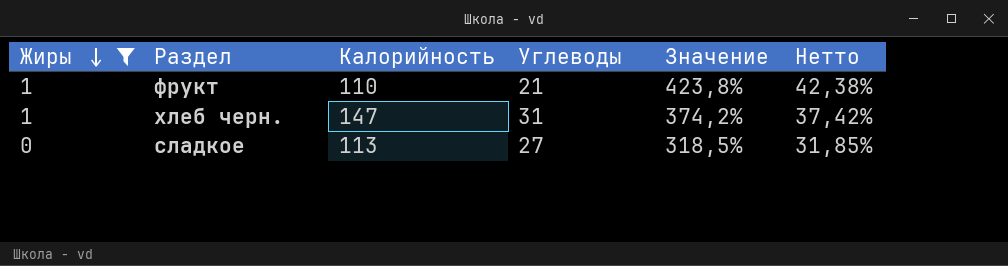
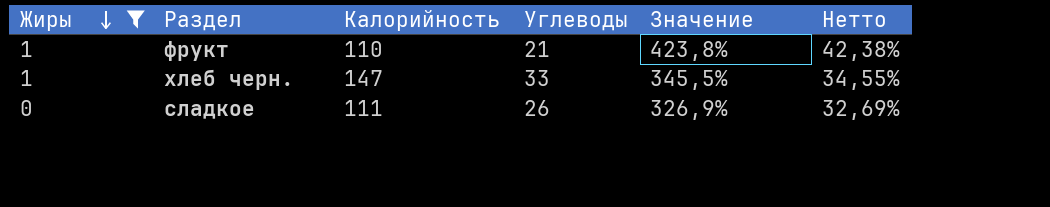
хлеб черн. | Углеводы: 31 -> 33
хлеб черн. | Значение: 374,2% -> 345,5%
хлеб черн. | Нетто: 37,42% -> 34,55%
сладкое | Калорийность: 113 -> 111
сладкое | Углеводы: 27 -> 26
сладкое | Значение: 318,5% -> 326,9%
сладкое | Нетто: 31,85% -> 32,69%

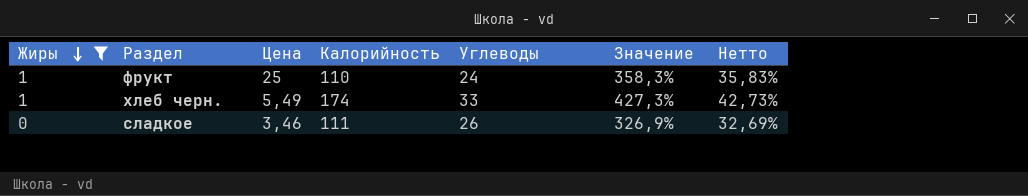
column Цена | position: none -> 3
фрукт | Углеводы: 21 -> 24
фрукт | Значение: 423,8% -> 358,3%
фрукт | Нетто: 42,38% -> 35,83%
хлеб черн. | Калорийность: 147 -> 174
хлеб черн. | Значение: 345,5% -> 427,3%
хлеб черн. | Нетто: 34,55% -> 42,73%

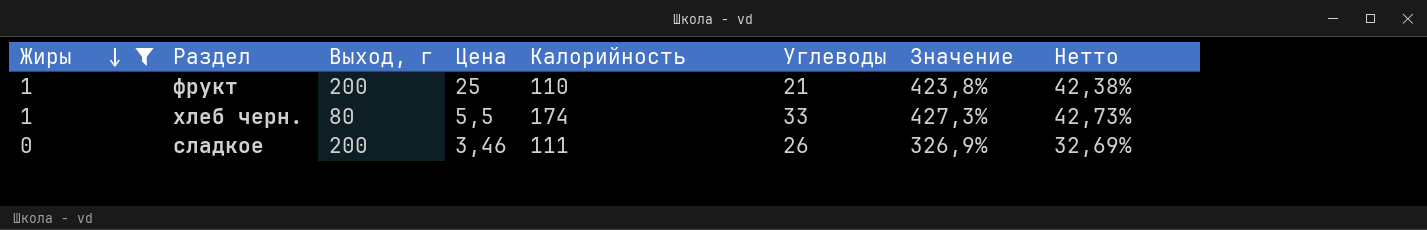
column Выход, г | position: none -> 3
фрукт | Углеводы: 24 -> 21
фрукт | Значение: 358,3% -> 423,8%
фрукт | Нетто: 35,83% -> 42,38%
хлеб черн. | Цена: 5,49 -> 5,5

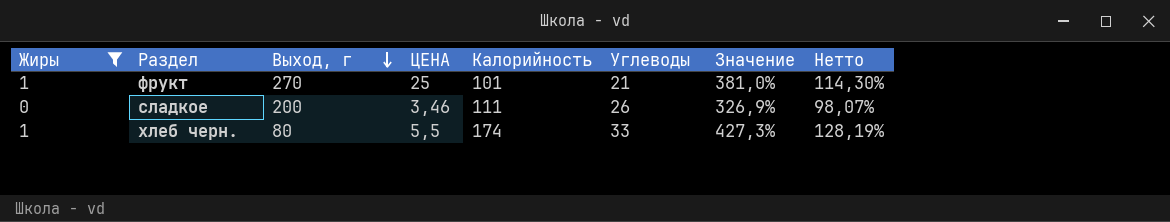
row order: Жиры descending -> Выход, г descending
column name: Цена -> ЦЕНА
column Нетто | formula: [Значение] * 0,1 -> [Значение] * 0,3
фрукт | Выход, г: 200 -> 270
фрукт | Калорийность: 110 -> 101
фрукт | Значение: 423,8% -> 381,0%

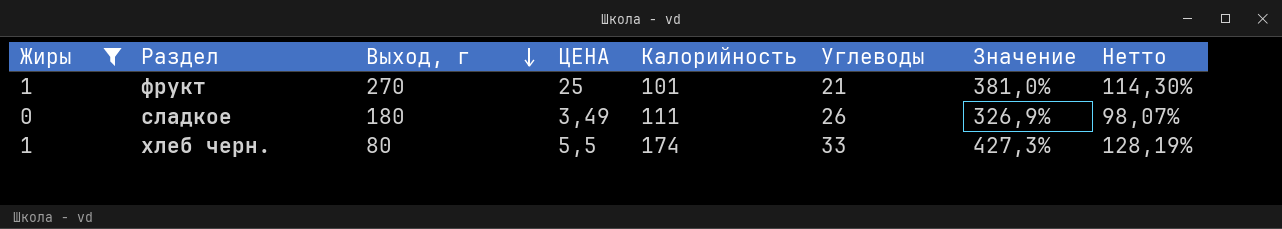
сладкое | Выход, г: 200 -> 180
сладкое | ЦЕНА: 3,46 -> 3,49

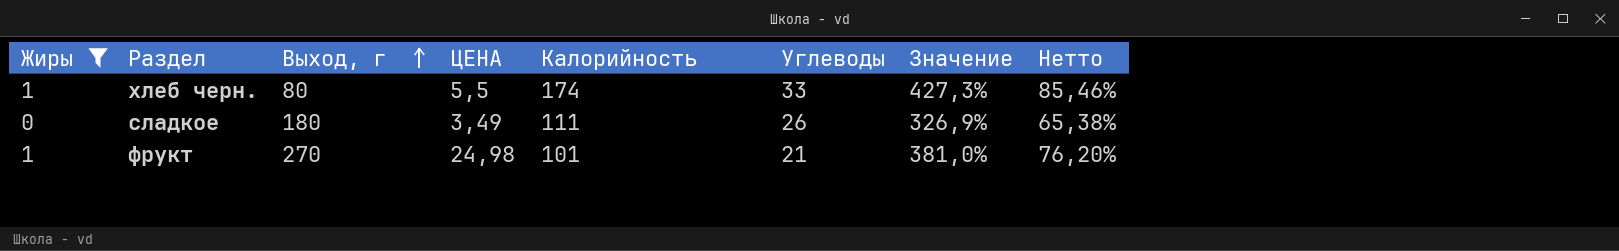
row order: Выход, г descending -> Выход, г ascending
column Нетто | formula: [Значение] * 0,3 -> [Значение] * 0,2
фрукт | ЦЕНА: 25 -> 24,98

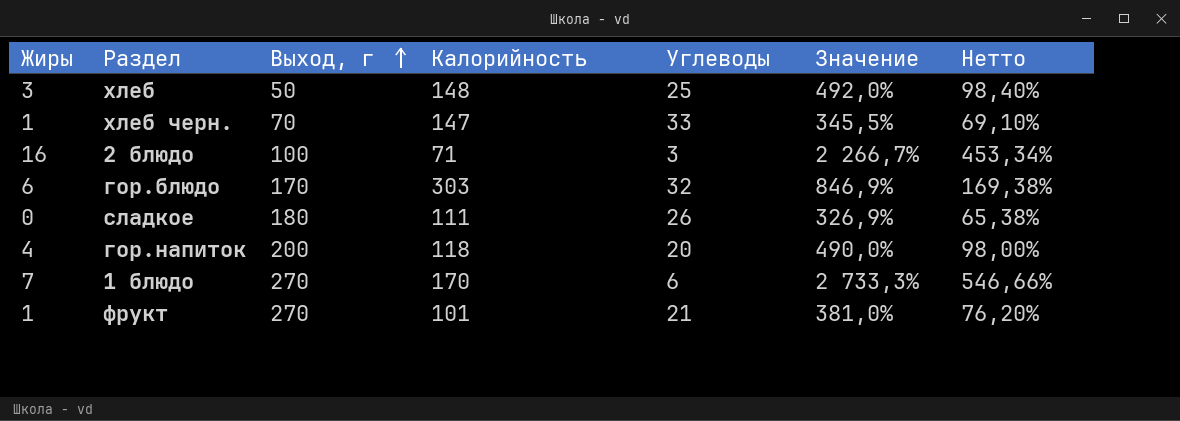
filter: Жиры <= 1 -> none
column ЦЕНА | position: 4 -> none
хлеб черн. | Выход, г: 80 -> 70
хлеб черн. | Калорийность: 174 -> 147
хлеб черн. | Значение: 427,3% -> 345,5%
хлеб черн. | Нетто: 85,46% -> 69,10%

